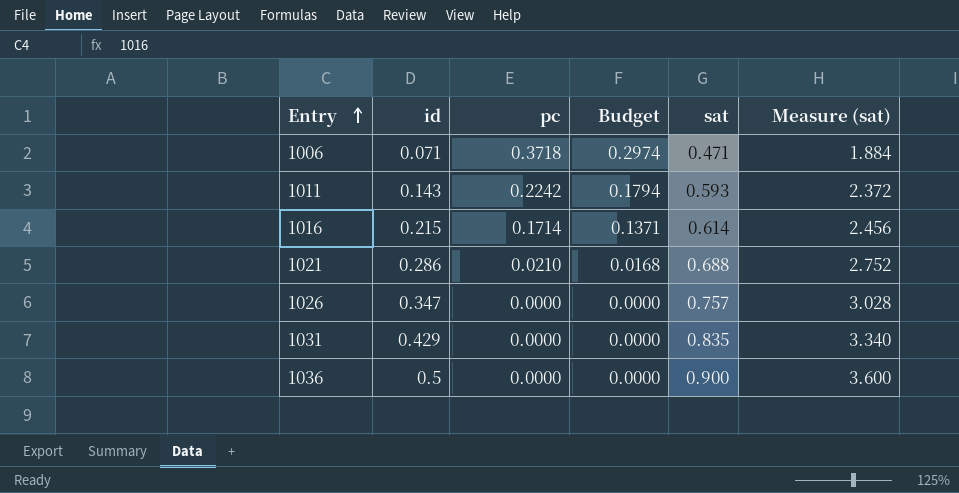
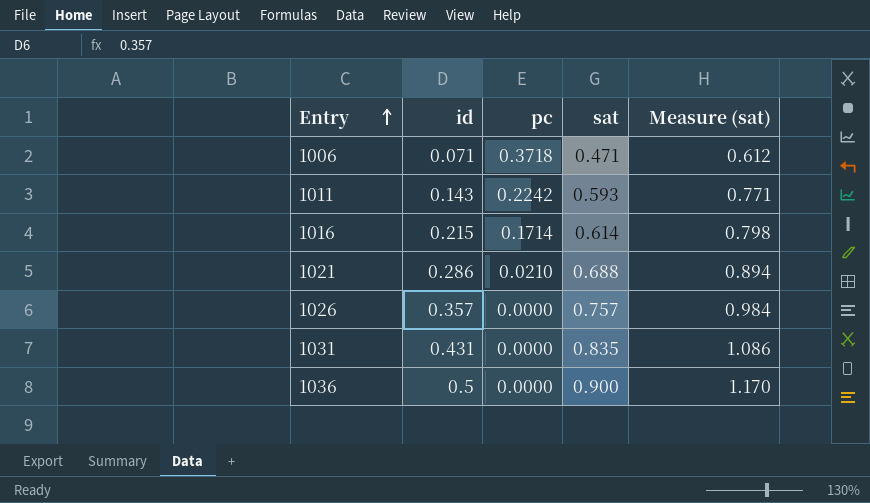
column Budget | formula: [pc] * 0.8 -> none
column Measure (sat) | formula: [sat] * 4 -> [sat] * 1.3
1026 | id: 0.347 -> 0.357
1031 | id: 0.429 -> 0.431

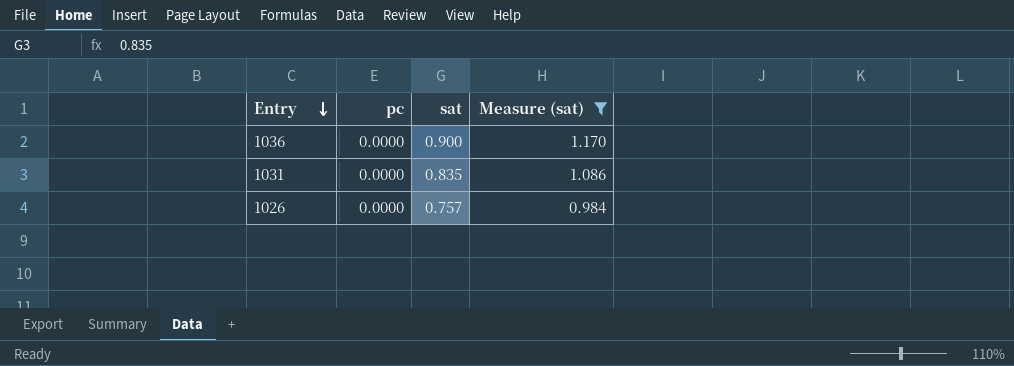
filter: none -> Measure (sat) >= 0.984
row order: Entry ascending -> Entry descending
column id | position: 2 -> none

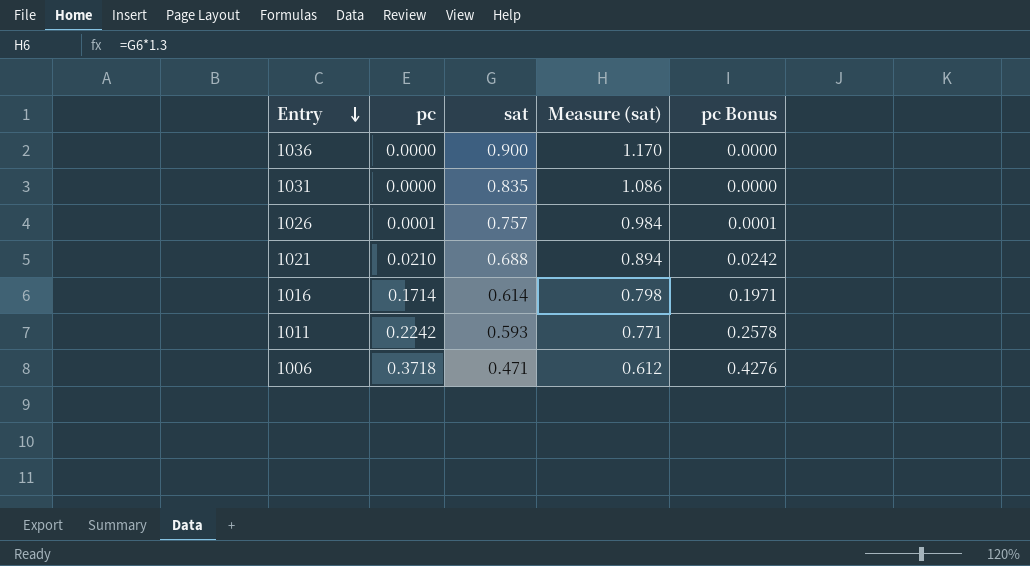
filter: Measure (sat) >= 0.984 -> none
column pc Bonus | formula: none -> [pc] * 1.15
1026 | pc: 0.0000 -> 0.0001

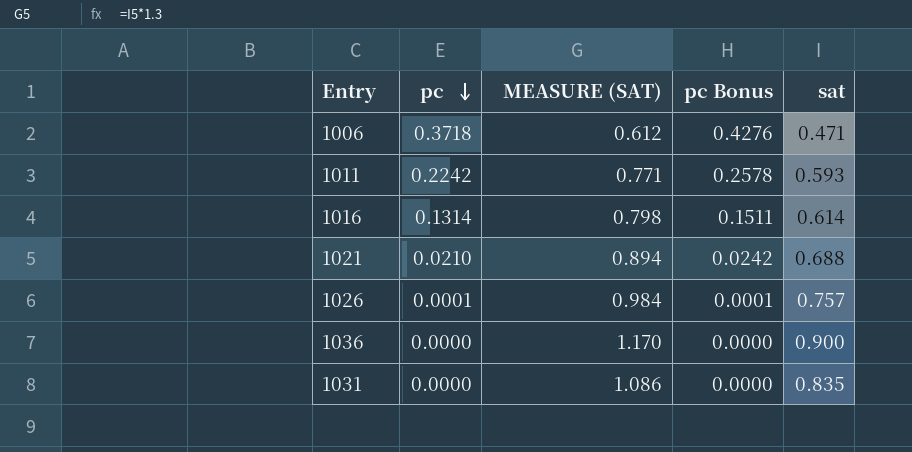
row order: Entry descending -> pc descending
column name: Measure (sat) -> MEASURE (SAT)
column sat | position: 3 -> 5
1016 | pc: 0.1714 -> 0.1314
1016 | pc Bonus: 0.1971 -> 0.1511

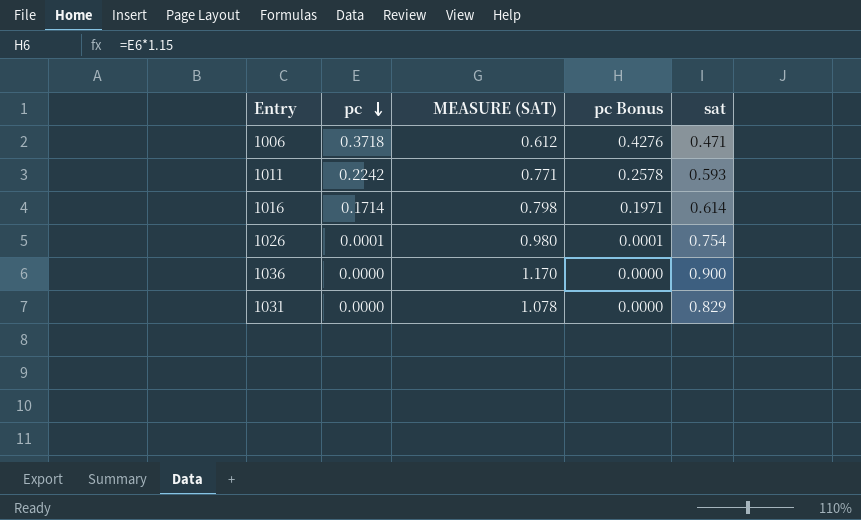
row 1021: 0.0210 | 0.894 | 0.0242 | 0.688 -> none
1016 | pc: 0.1314 -> 0.1714
1016 | pc Bonus: 0.1511 -> 0.1971
1026 | MEASURE (SAT): 0.984 -> 0.980
1026 | sat: 0.757 -> 0.754
1031 | MEASURE (SAT): 1.086 -> 1.078
1031 | sat: 0.835 -> 0.829

